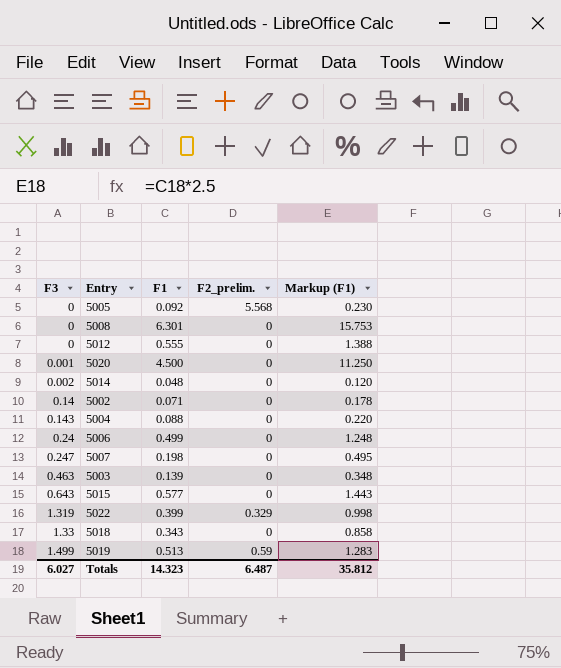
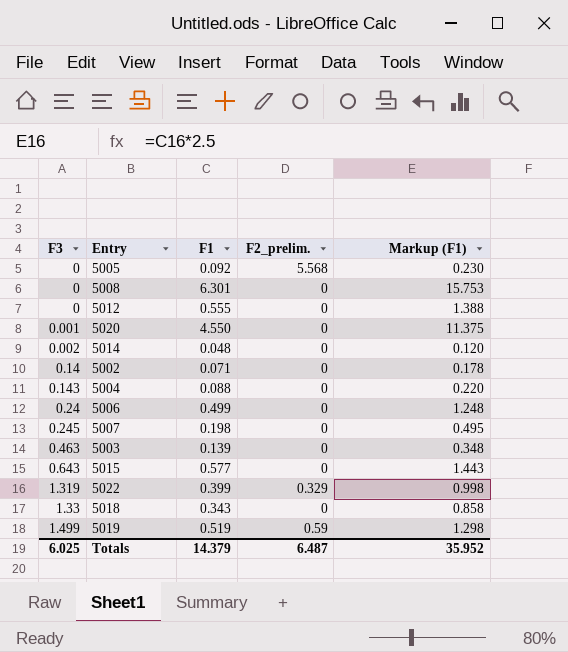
5020 | F1: 4.500 -> 4.550
5020 | Markup (F1): 11.250 -> 11.375
5007 | F3: 0.247 -> 0.245
5019 | F1: 0.513 -> 0.519
5019 | Markup (F1): 1.283 -> 1.298
Totals | F3: 6.027 -> 6.025
Totals | F1: 14.323 -> 14.379
Totals | Markup (F1): 35.812 -> 35.952

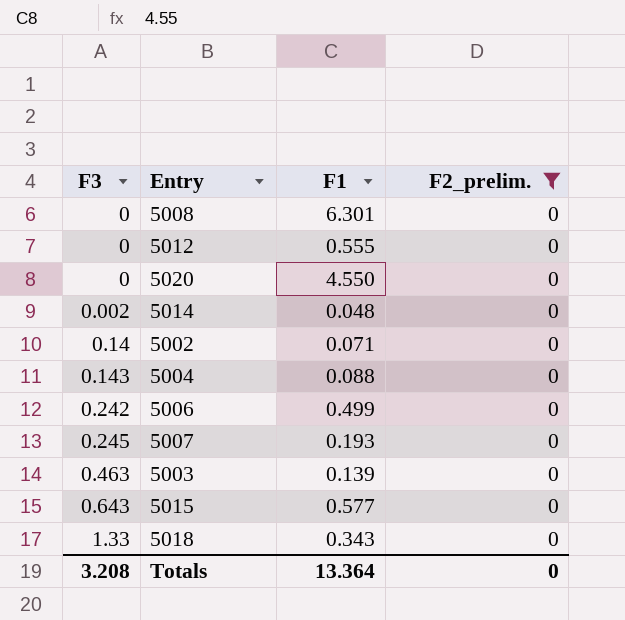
filter: none -> F2_prelim. = 0
column Markup (F1) | formula: [F1] * 2.5 -> none
5020 | F3: 0.001 -> 0
5006 | F3: 0.24 -> 0.242
5007 | F1: 0.198 -> 0.193
Totals | F3: 6.025 -> 3.208
Totals | F1: 14.379 -> 13.364
Totals | F2_prelim.: 6.487 -> 0

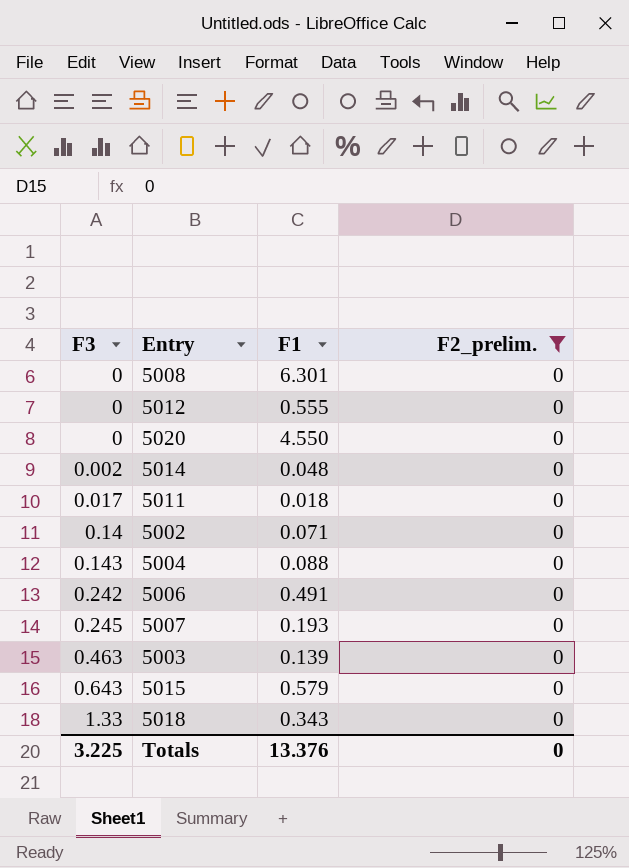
row 5011: none -> 0.017 | 0.018 | 0
5006 | F1: 0.499 -> 0.491
5015 | F1: 0.577 -> 0.579
Totals | F3: 3.208 -> 3.225
Totals | F1: 13.364 -> 13.376

